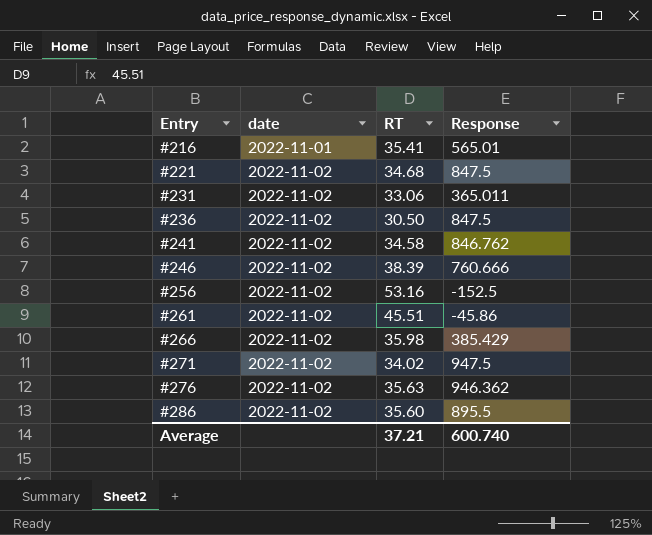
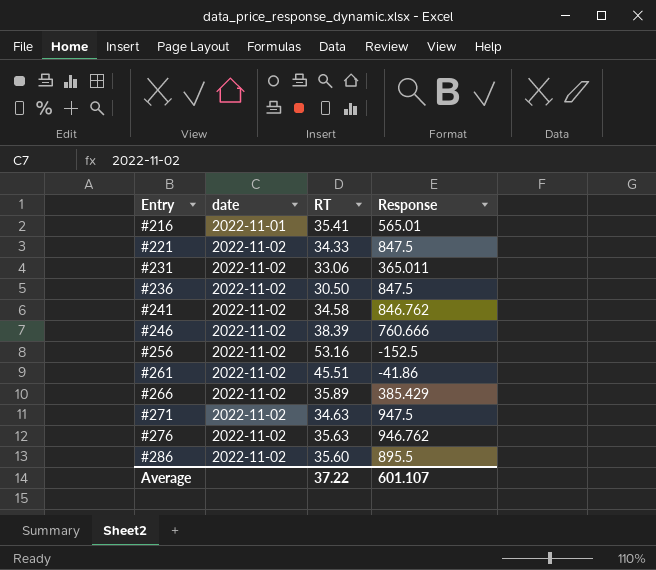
#221 | RT: 34.68 -> 34.33
#261 | Response: -45.86 -> -41.86
#266 | RT: 35.98 -> 35.89
#271 | RT: 34.02 -> 34.63
#276 | Response: 946.362 -> 946.762
Average | RT: 37.21 -> 37.22
Average | Response: 600.740 -> 601.107

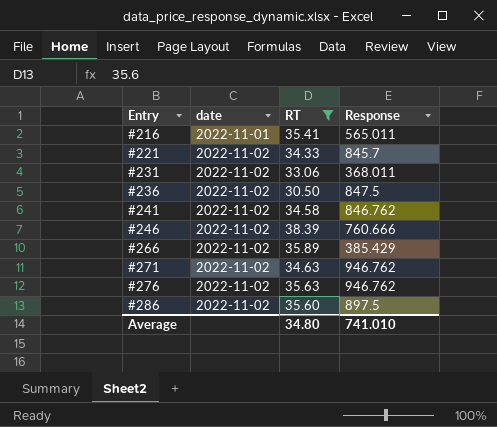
filter: none -> RT <= 38.39
#216 | Response: 565.01 -> 565.011
#221 | Response: 847.5 -> 845.7
#231 | Response: 365.011 -> 368.011
#271 | Response: 947.5 -> 946.762
#286 | Response: 895.5 -> 897.5
Average | RT: 37.22 -> 34.80
Average | Response: 601.107 -> 741.010

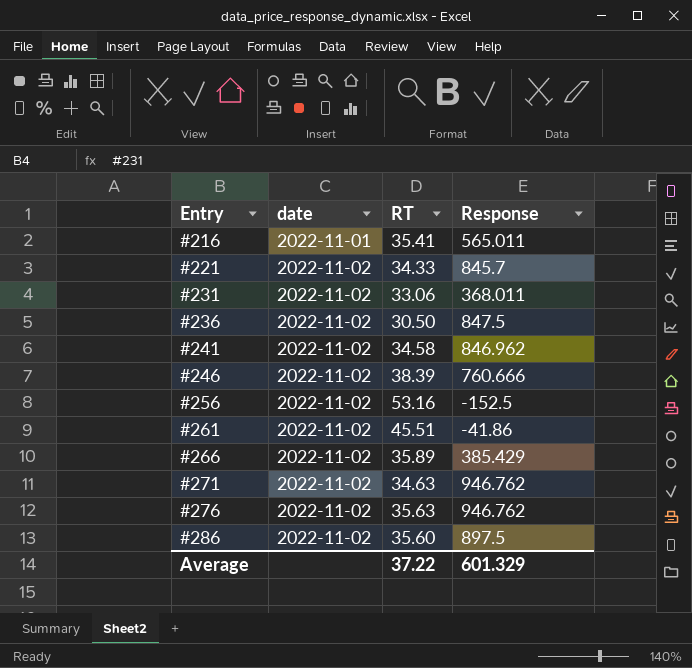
filter: RT <= 38.39 -> none
#241 | Response: 846.762 -> 846.962
Average | RT: 34.80 -> 37.22
Average | Response: 741.010 -> 601.329

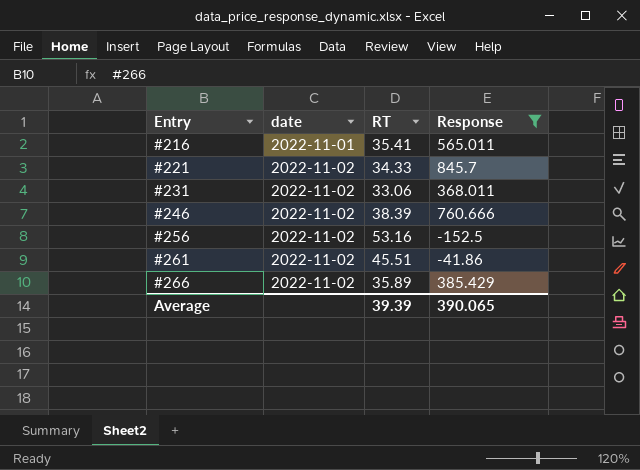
filter: none -> Response <= 845.7
Average | RT: 37.22 -> 39.39
Average | Response: 601.329 -> 390.065

